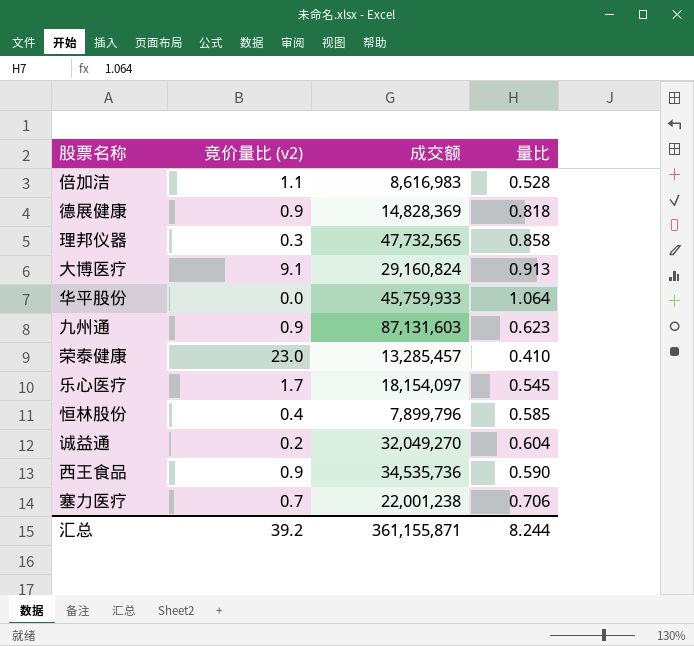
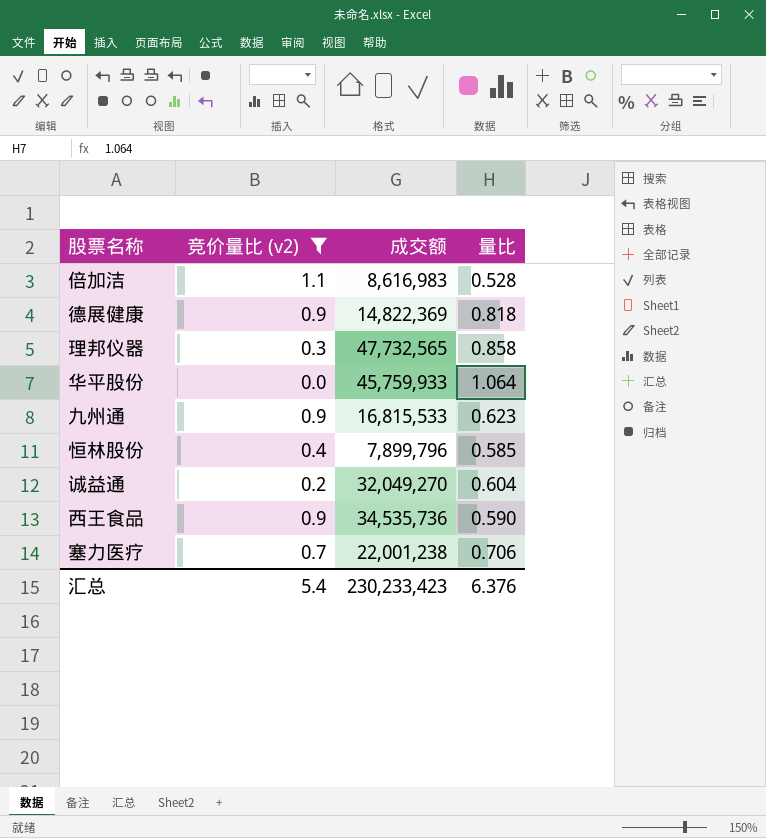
filter: none -> 竞价量比 (v2) <= 1.1
德展健康 | 成交额: 14,828,369 -> 14,822,369
九州通 | 成交额: 87,131,603 -> 16,815,533
汇总 | 竞价量比 (v2): 39.2 -> 5.4
汇总 | 成交额: 361,155,871 -> 230,233,423
汇总 | 量比: 8.244 -> 6.376

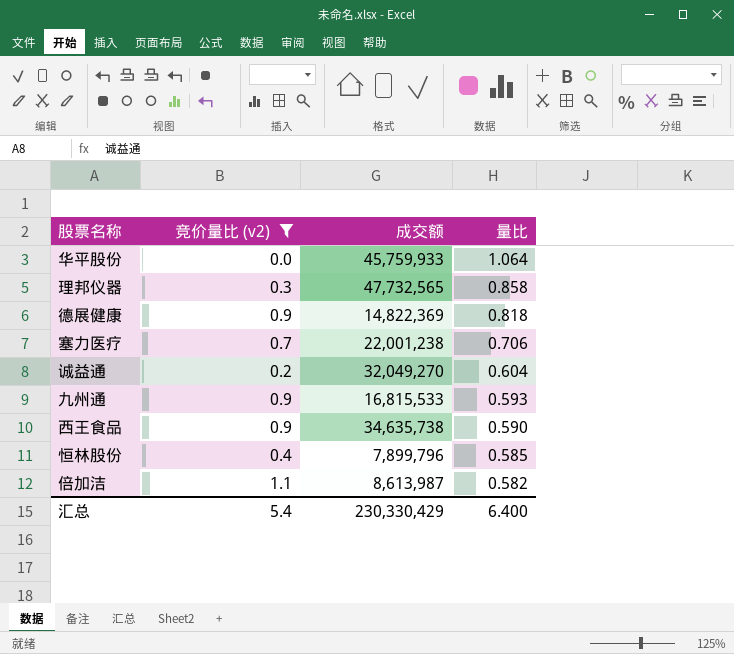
row order: none -> 量比 descending
九州通 | 量比: 0.623 -> 0.593
西王食品 | 成交额: 34,535,736 -> 34,635,738
倍加洁 | 成交额: 8,616,983 -> 8,613,987
倍加洁 | 量比: 0.528 -> 0.582
汇总 | 成交额: 230,233,423 -> 230,330,429
汇总 | 量比: 6.376 -> 6.400

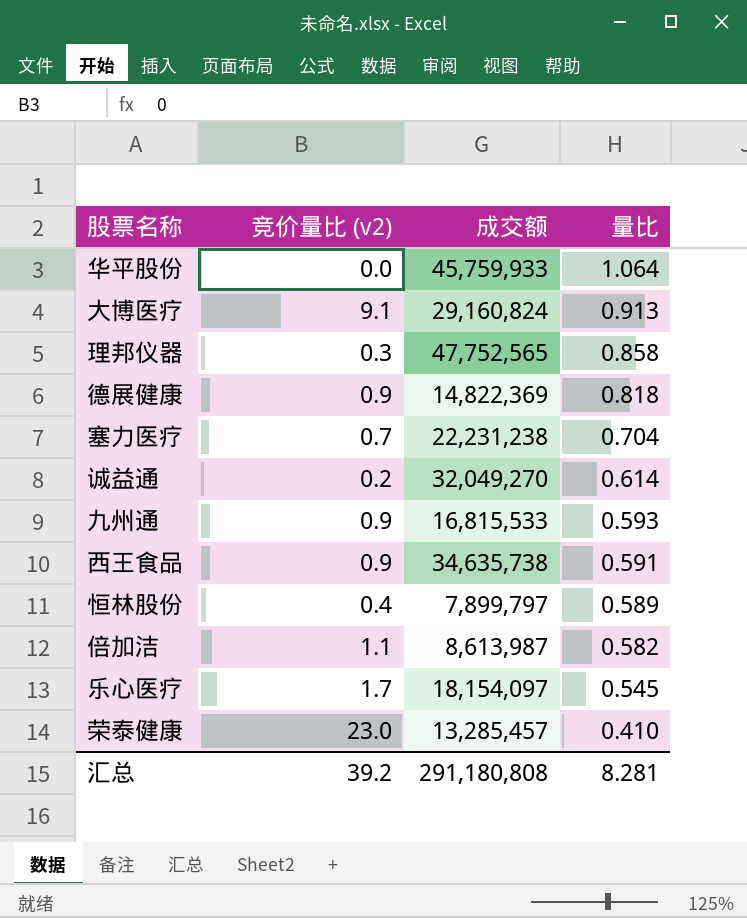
filter: 竞价量比 (v2) <= 1.1 -> none
理邦仪器 | 成交额: 47,732,565 -> 47,752,565
塞力医疗 | 成交额: 22,001,238 -> 22,231,238
塞力医疗 | 量比: 0.706 -> 0.704
诚益通 | 量比: 0.604 -> 0.614
西王食品 | 量比: 0.590 -> 0.591
恒林股份 | 成交额: 7,899,796 -> 7,899,797
恒林股份 | 量比: 0.585 -> 0.589
汇总 | 竞价量比 (v2): 5.4 -> 39.2
汇总 | 成交额: 230,330,429 -> 291,180,808
汇总 | 量比: 6.400 -> 8.281

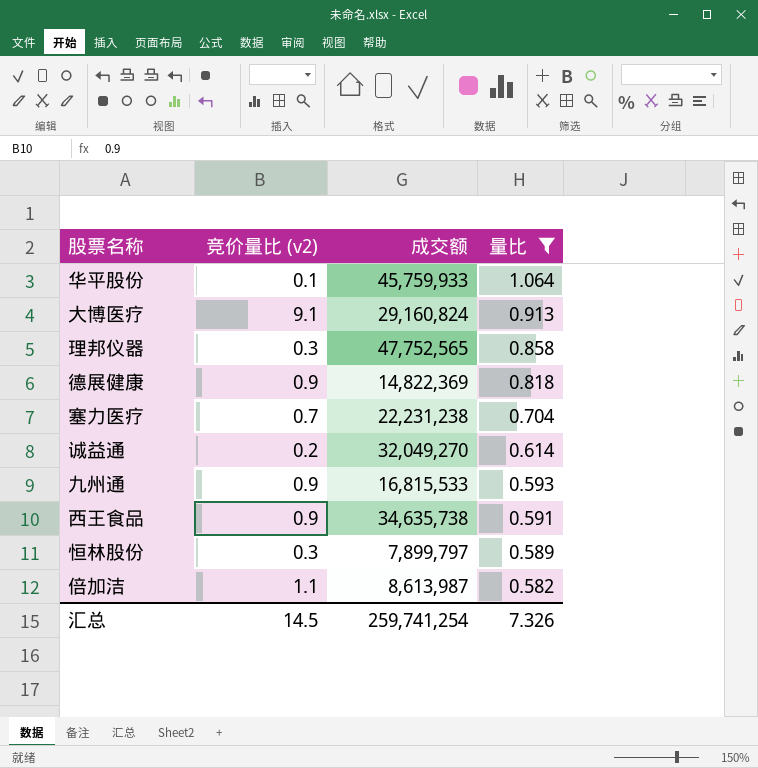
filter: none -> 量比 >= 0.582
华平股份 | 竞价量比 (v2): 0.0 -> 0.1
恒林股份 | 竞价量比 (v2): 0.4 -> 0.3
汇总 | 竞价量比 (v2): 39.2 -> 14.5
汇总 | 成交额: 291,180,808 -> 259,741,254
汇总 | 量比: 8.281 -> 7.326

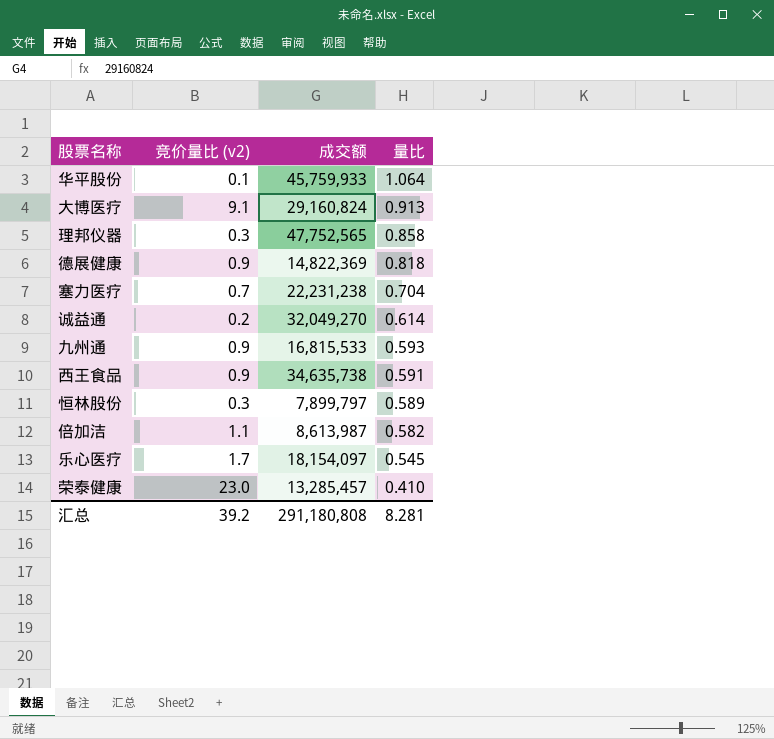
filter: 量比 >= 0.582 -> none
汇总 | 竞价量比 (v2): 14.5 -> 39.2
汇总 | 成交额: 259,741,254 -> 291,180,808
汇总 | 量比: 7.326 -> 8.281

